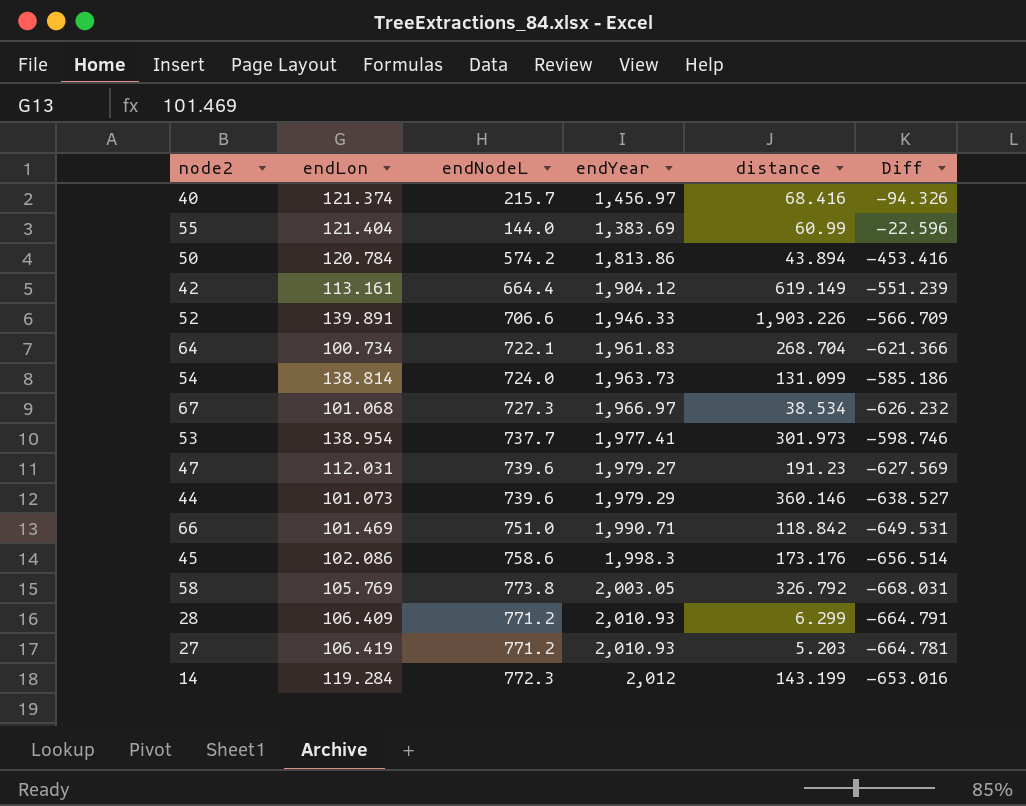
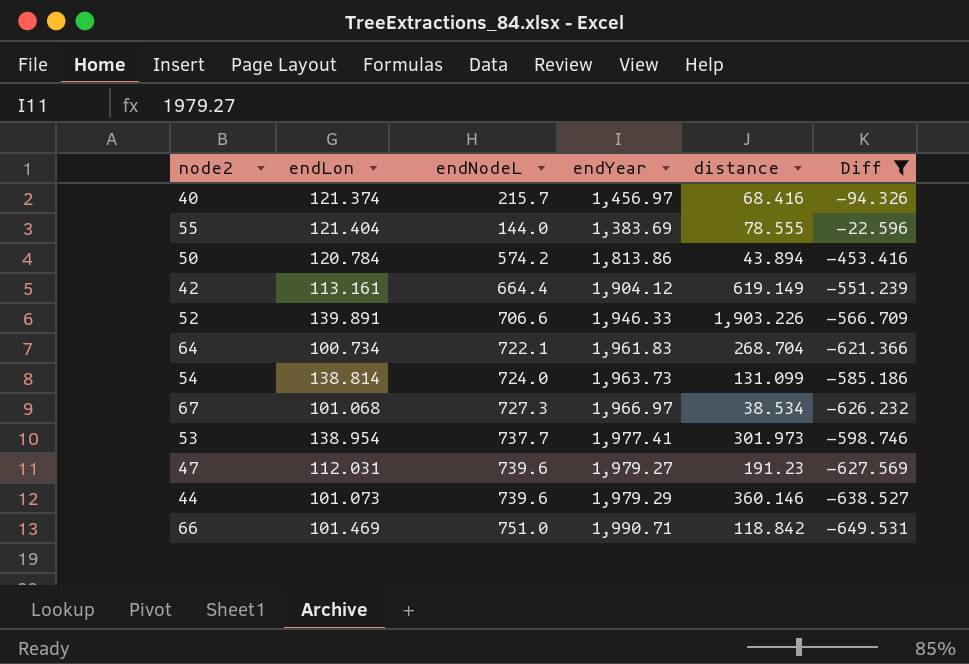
filter: none -> Diff >= -649.531
55 | distance: 60.99 -> 78.555

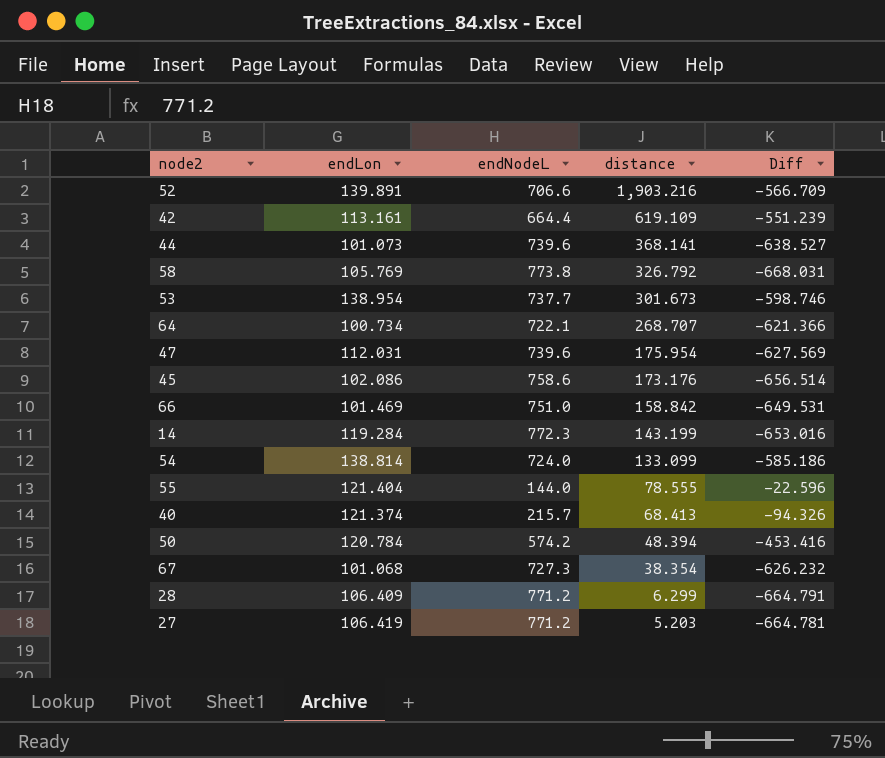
filter: Diff >= -649.531 -> none
row order: none -> distance descending
column endYear | position: 4 -> none
52 | distance: 1,903.226 -> 1,903.216
42 | distance: 619.149 -> 619.109
44 | distance: 360.146 -> 368.141
53 | distance: 301.973 -> 301.673
64 | distance: 268.704 -> 268.707
47 | distance: 191.23 -> 175.954
66 | distance: 118.842 -> 158.842
54 | distance: 131.099 -> 133.099
40 | distance: 68.416 -> 68.413
50 | distance: 43.894 -> 48.394
67 | distance: 38.534 -> 38.354

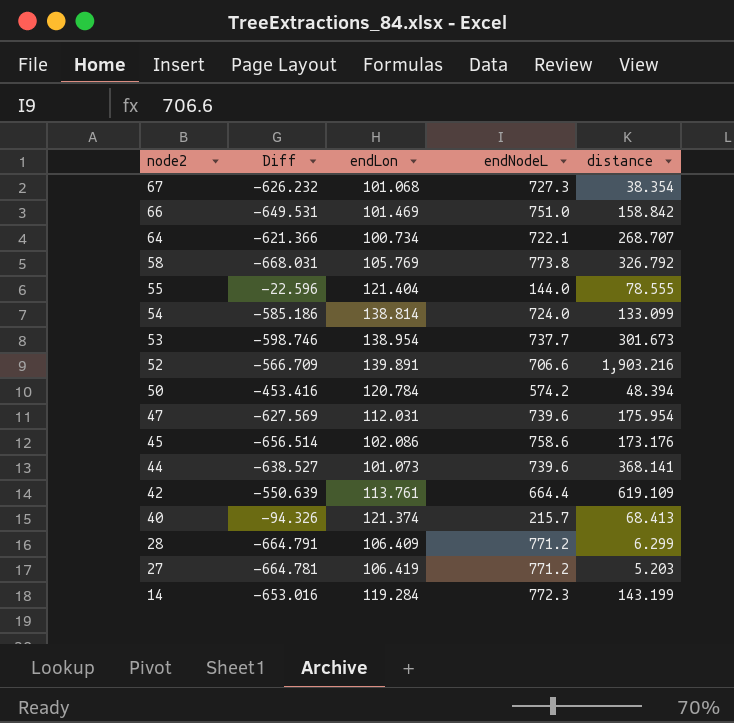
row order: distance descending -> node2 descending
column Diff | position: 5 -> 2
42 | Diff: -551.239 -> -550.639
42 | endLon: 113.161 -> 113.761

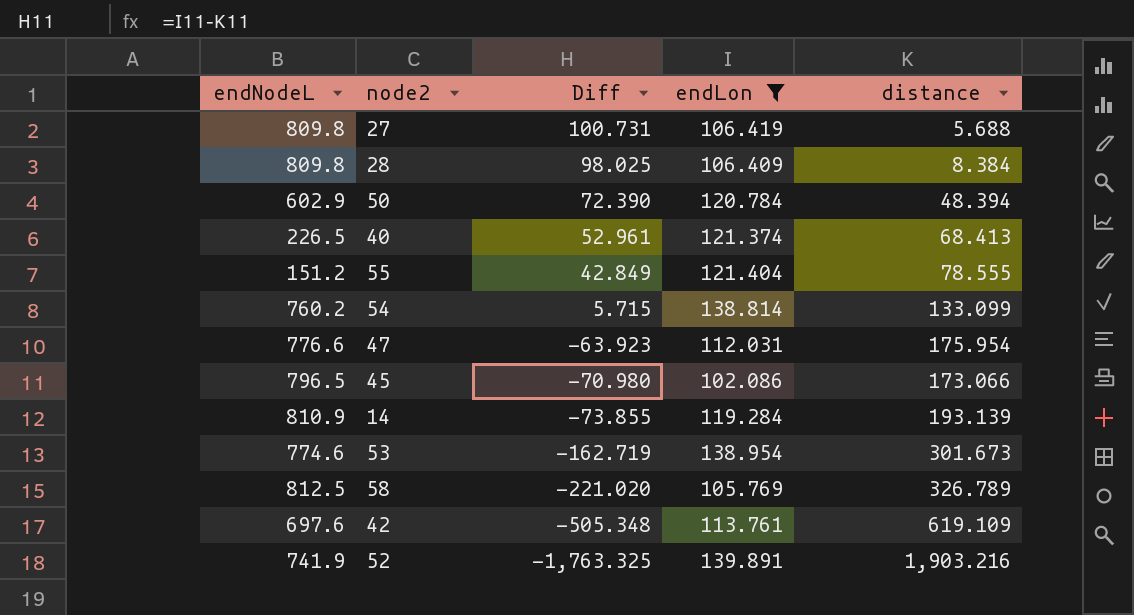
filter: none -> endLon >= 102.086
row order: node2 descending -> Diff descending
column endNodeL | position: 4 -> 1
column Diff | formula: [endLon] - [endNodeL] -> [endLon] - [distance]
27 | endNodeL: 771.2 -> 809.8
27 | distance: 5.203 -> 5.688
28 | endNodeL: 771.2 -> 809.8
28 | distance: 6.299 -> 8.384
50 | endNodeL: 574.2 -> 602.9
40 | endNodeL: 215.7 -> 226.5
55 | endNodeL: 144.0 -> 151.2
54 | endNodeL: 724.0 -> 760.2
47 | endNodeL: 739.6 -> 776.6
45 | endNodeL: 758.6 -> 796.5
45 | distance: 173.176 -> 173.066
14 | endNodeL: 772.3 -> 810.9
14 | distance: 143.199 -> 193.139
53 | endNodeL: 737.7 -> 774.6
58 | endNodeL: 773.8 -> 812.5
58 | distance: 326.792 -> 326.789
42 | endNodeL: 664.4 -> 697.6
52 | endNodeL: 706.6 -> 741.9

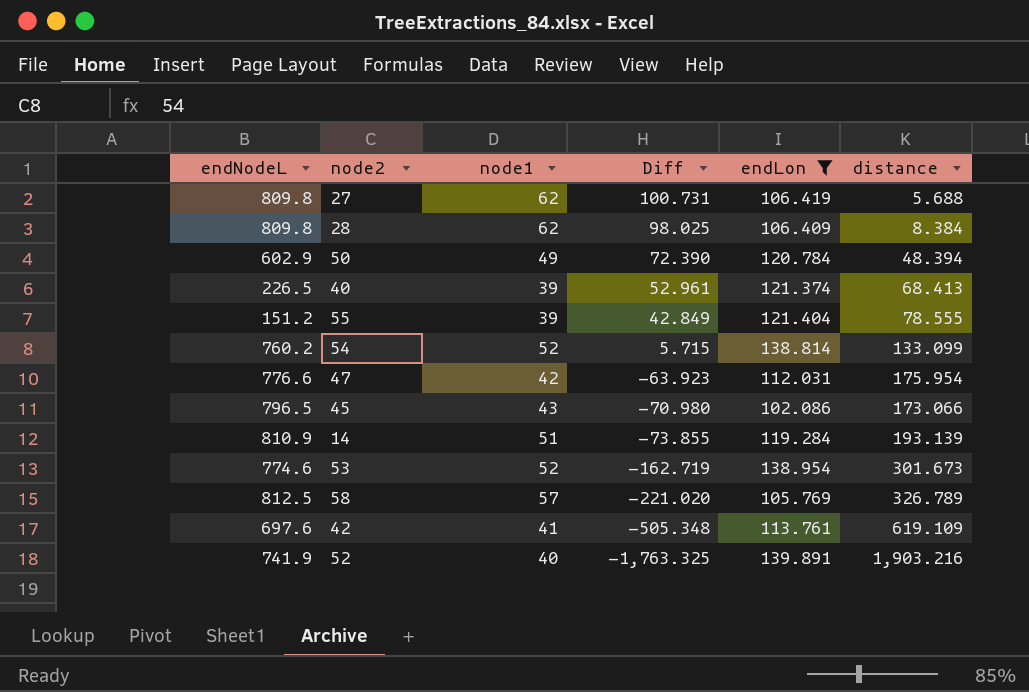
column node1 | position: none -> 3

